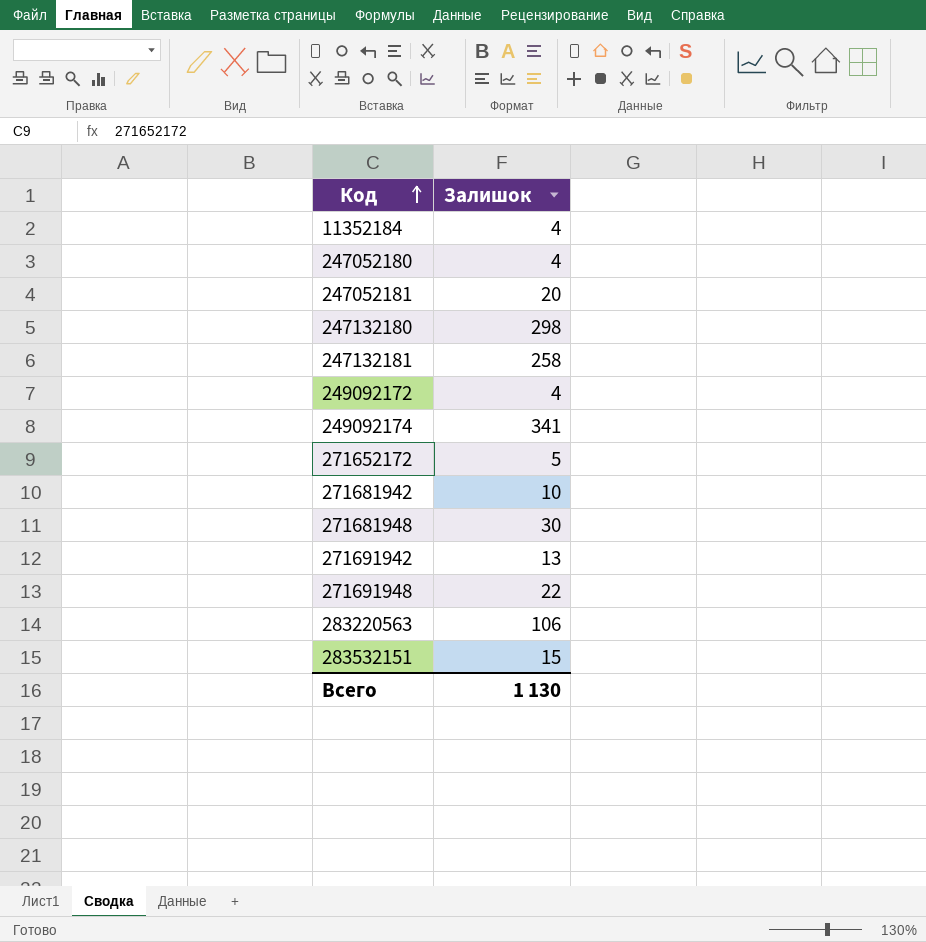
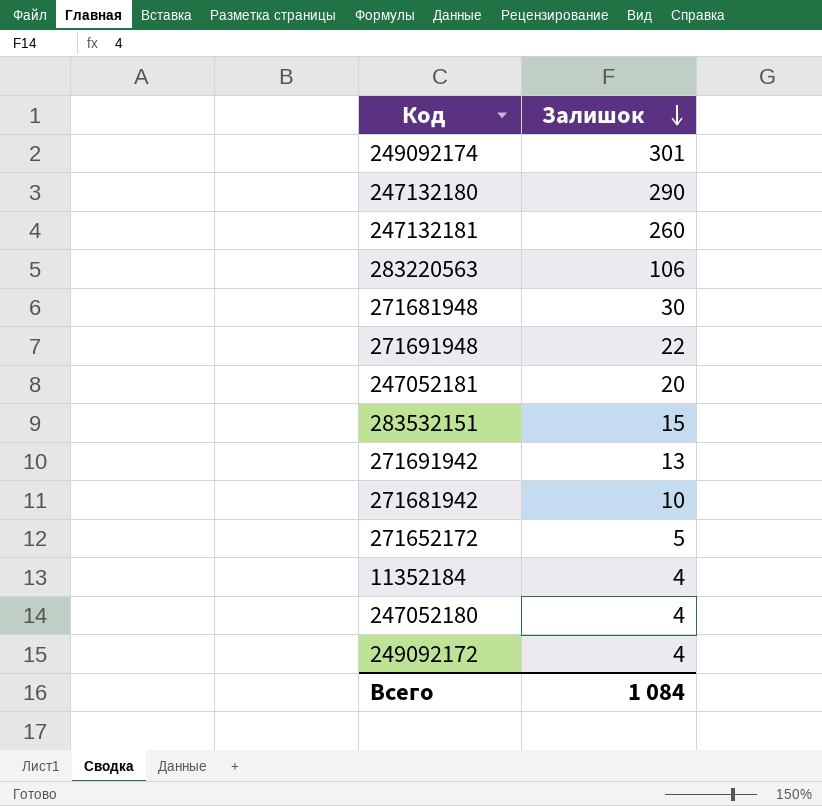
row order: Код ascending -> Залишок descending
249092174 | Залишок: 341 -> 301
247132180 | Залишок: 298 -> 290
247132181 | Залишок: 258 -> 260
Всего | Залишок: 1 130 -> 1 084

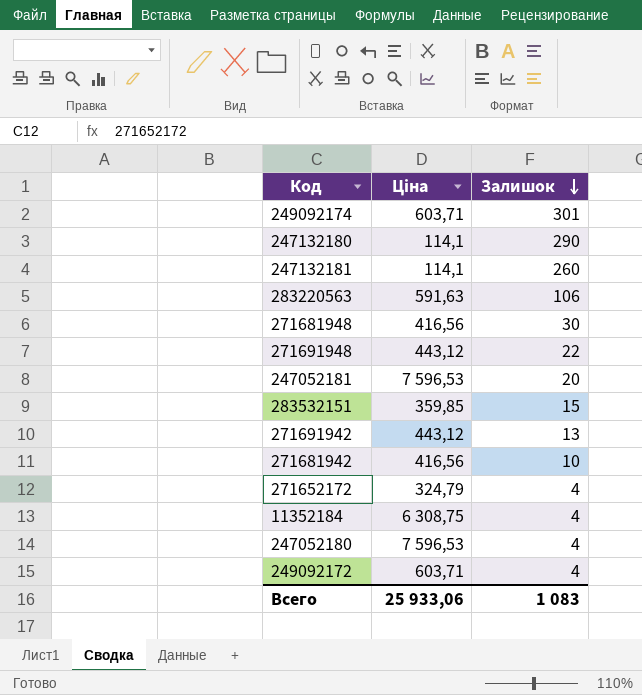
column Ціна | position: none -> 2
271652172 | Залишок: 5 -> 4
Всего | Залишок: 1 084 -> 1 083

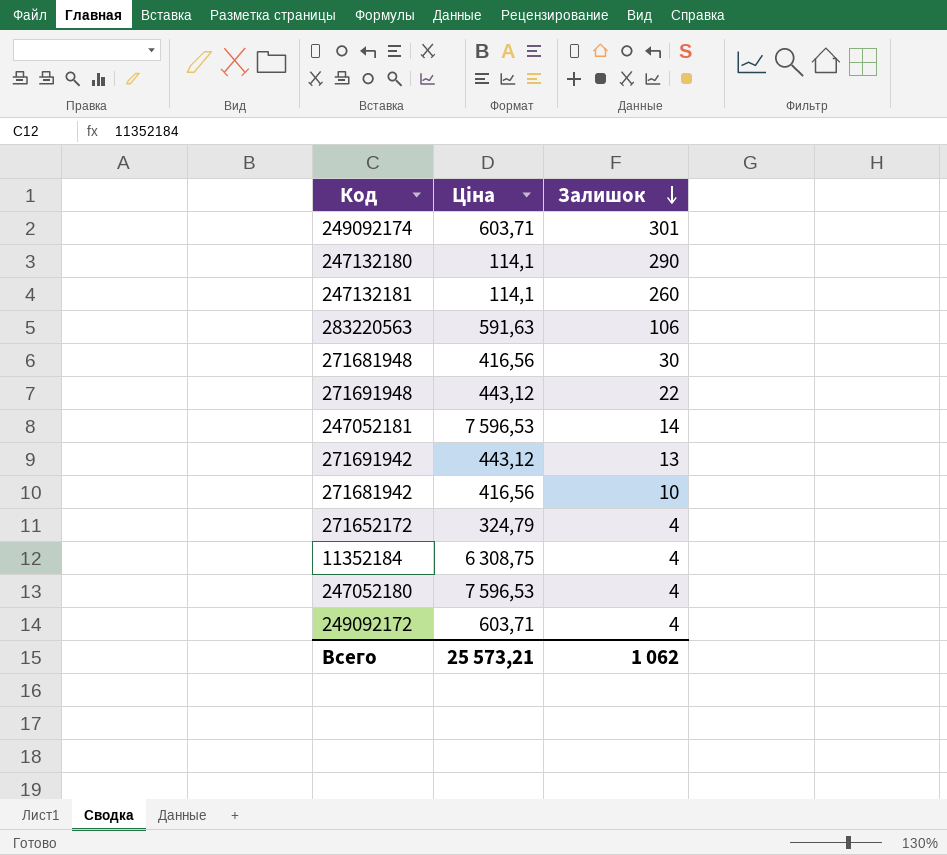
row 283532151: 359,85 | 15 -> none
247052181 | Залишок: 20 -> 14
Всего | Ціна: 25 933,06 -> 25 573,21
Всего | Залишок: 1 083 -> 1 062

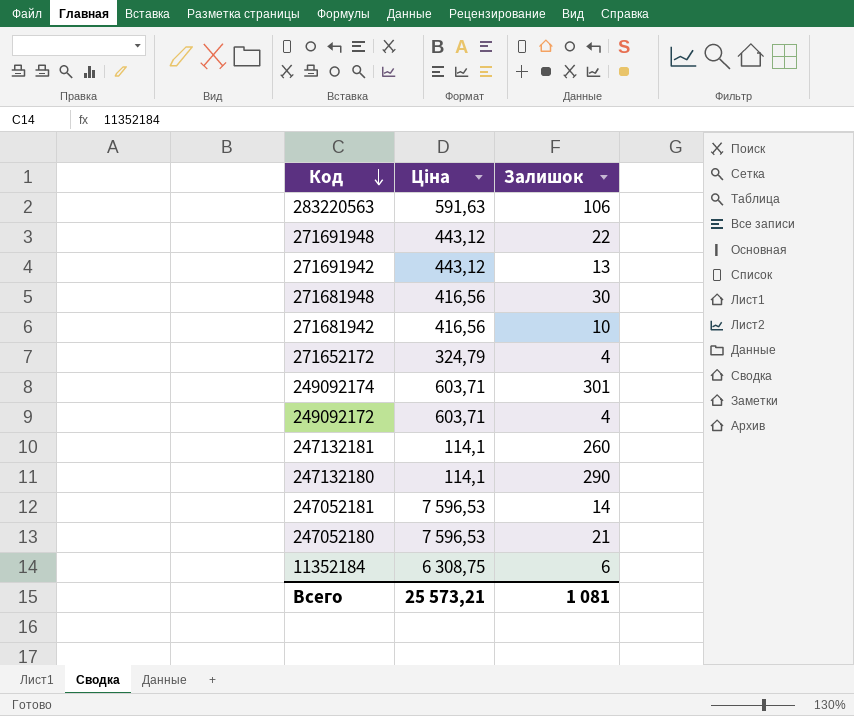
row order: Залишок descending -> Код descending
247052180 | Залишок: 4 -> 21
11352184 | Залишок: 4 -> 6
Всего | Залишок: 1 062 -> 1 081

